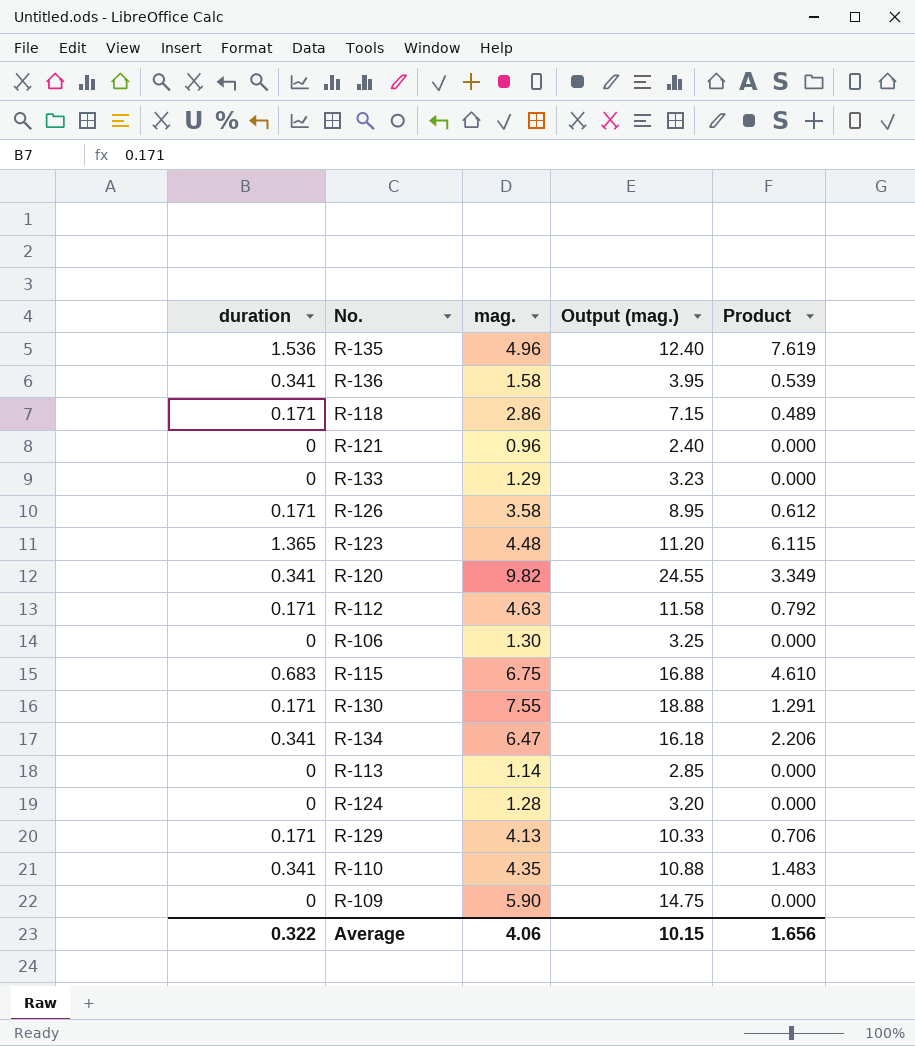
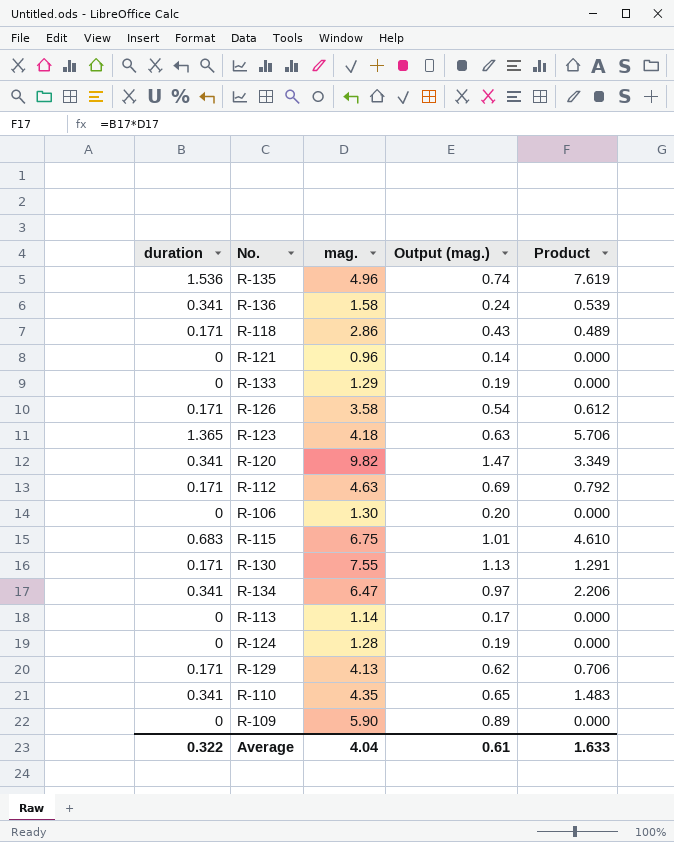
column Output (mag.) | formula: [mag.] * 2.5 -> [mag.] * 0.15
R-123 | mag.: 4.48 -> 4.18
R-123 | Product: 6.115 -> 5.706
Average | mag.: 4.06 -> 4.04
Average | Output (mag.): 10.15 -> 0.61
Average | Product: 1.656 -> 1.633

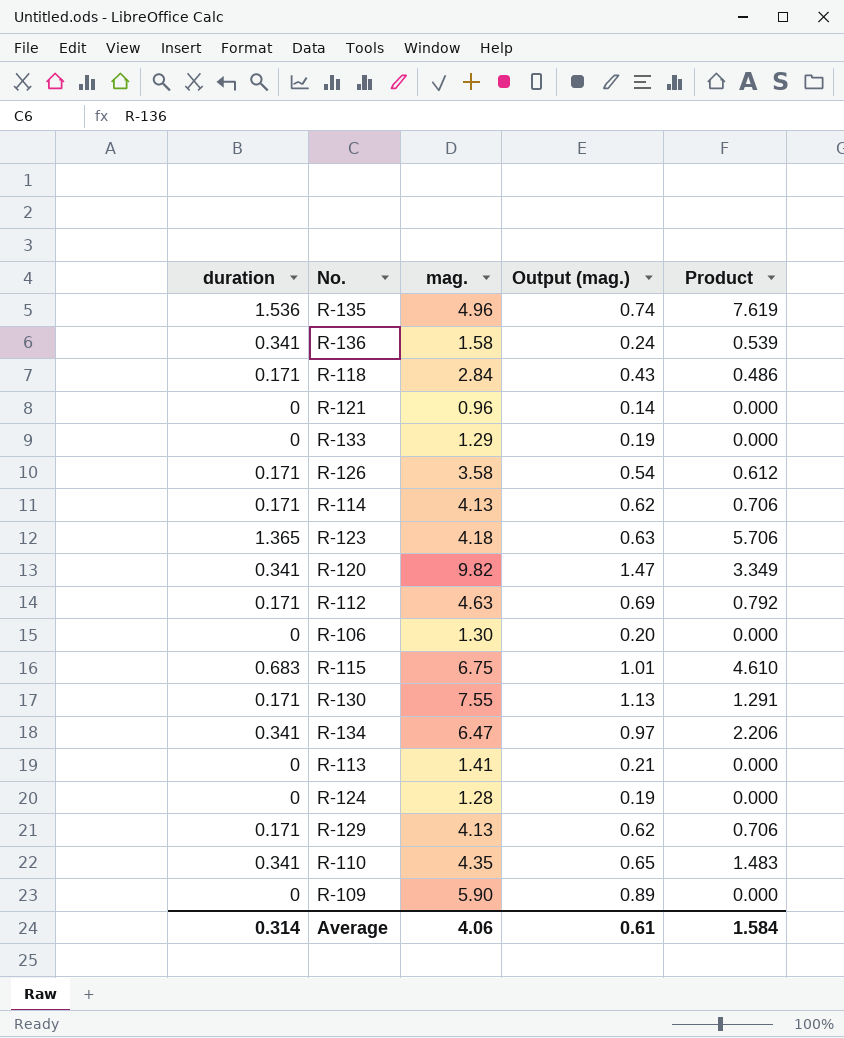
R-118 | mag.: 2.86 -> 2.84
R-118 | Product: 0.489 -> 0.486
row R-114: none -> 0.171 | 4.13 | 0.62 | 0.706
R-113 | mag.: 1.14 -> 1.41
R-113 | Output (mag.): 0.17 -> 0.21
Average | duration: 0.322 -> 0.314
Average | mag.: 4.04 -> 4.06
Average | Product: 1.633 -> 1.584

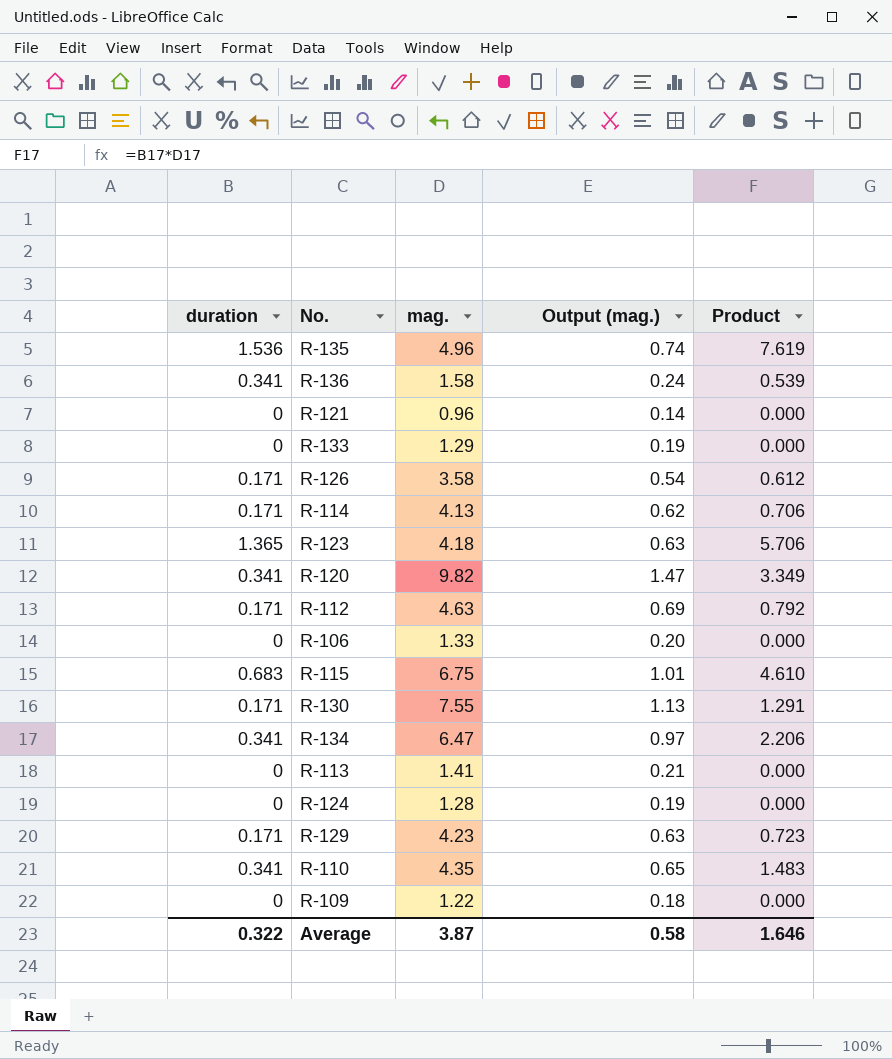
row R-118: 0.171 | 2.84 | 0.43 | 0.486 -> none
R-106 | mag.: 1.30 -> 1.33
R-129 | mag.: 4.13 -> 4.23
R-129 | Output (mag.): 0.62 -> 0.63
R-129 | Product: 0.706 -> 0.723
R-109 | mag.: 5.90 -> 1.22
R-109 | Output (mag.): 0.89 -> 0.18
Average | duration: 0.314 -> 0.322
Average | mag.: 4.06 -> 3.87
Average | Output (mag.): 0.61 -> 0.58
Average | Product: 1.584 -> 1.646

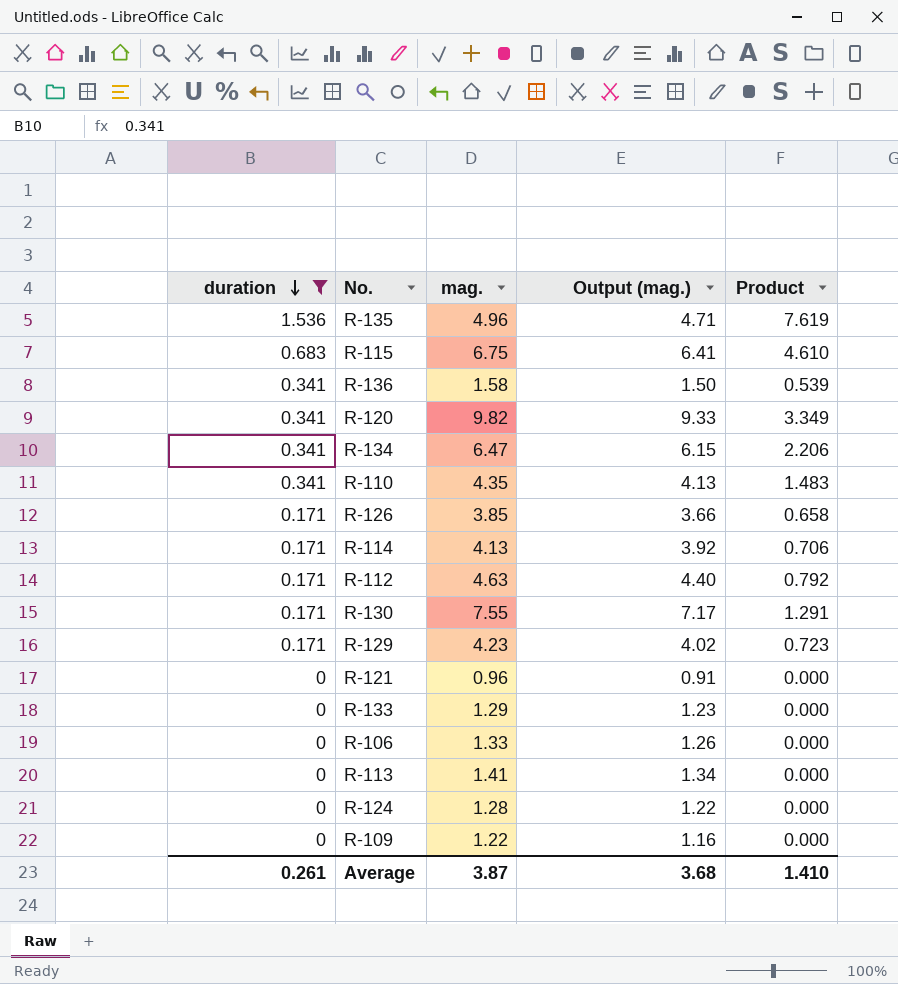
filter: none -> duration != 1.365
row order: none -> duration descending
column Output (mag.) | formula: [mag.] * 0.15 -> [mag.] * 0.95
R-126 | mag.: 3.58 -> 3.85
R-126 | Product: 0.612 -> 0.658
Average | duration: 0.322 -> 0.261
Average | Output (mag.): 0.58 -> 3.68
Average | Product: 1.646 -> 1.410

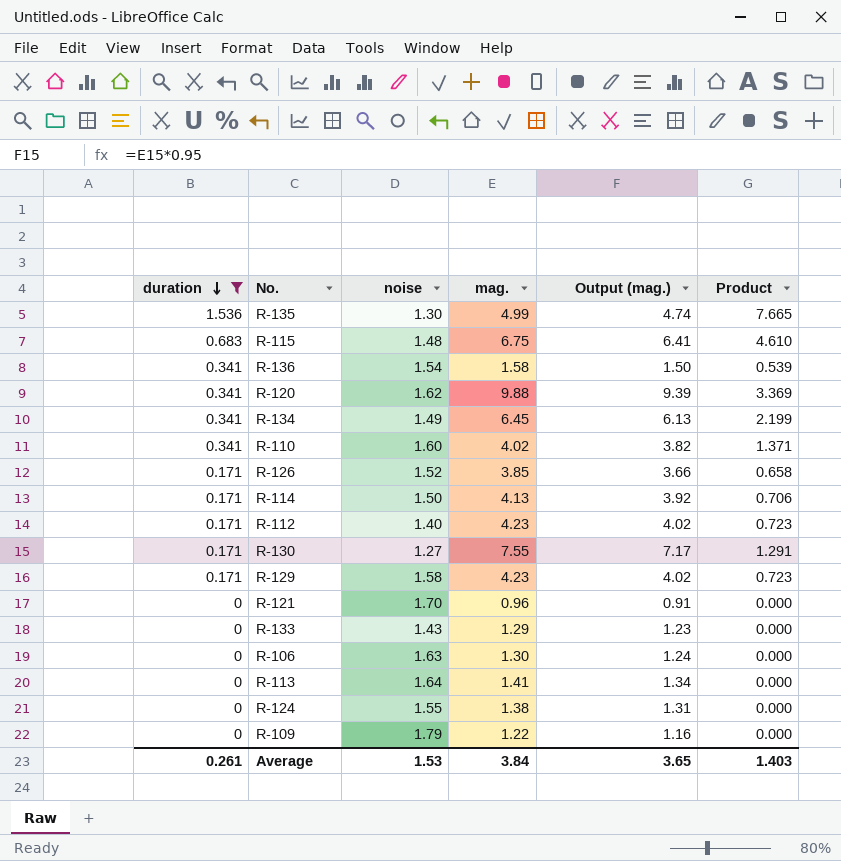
column noise | position: none -> 3
R-135 | mag.: 4.96 -> 4.99
R-135 | Output (mag.): 4.71 -> 4.74
R-135 | Product: 7.619 -> 7.665
R-120 | mag.: 9.82 -> 9.88
R-120 | Output (mag.): 9.33 -> 9.39
R-120 | Product: 3.349 -> 3.369
R-134 | mag.: 6.47 -> 6.45
R-134 | Output (mag.): 6.15 -> 6.13
R-134 | Product: 2.206 -> 2.199
R-110 | mag.: 4.35 -> 4.02
R-110 | Output (mag.): 4.13 -> 3.82
R-110 | Product: 1.483 -> 1.371
R-112 | mag.: 4.63 -> 4.23
R-112 | Output (mag.): 4.40 -> 4.02
R-112 | Product: 0.792 -> 0.723
R-106 | mag.: 1.33 -> 1.30
R-106 | Output (mag.): 1.26 -> 1.24
R-124 | mag.: 1.28 -> 1.38
R-124 | Output (mag.): 1.22 -> 1.31
Average | mag.: 3.87 -> 3.84
Average | Output (mag.): 3.68 -> 3.65
Average | Product: 1.410 -> 1.403

